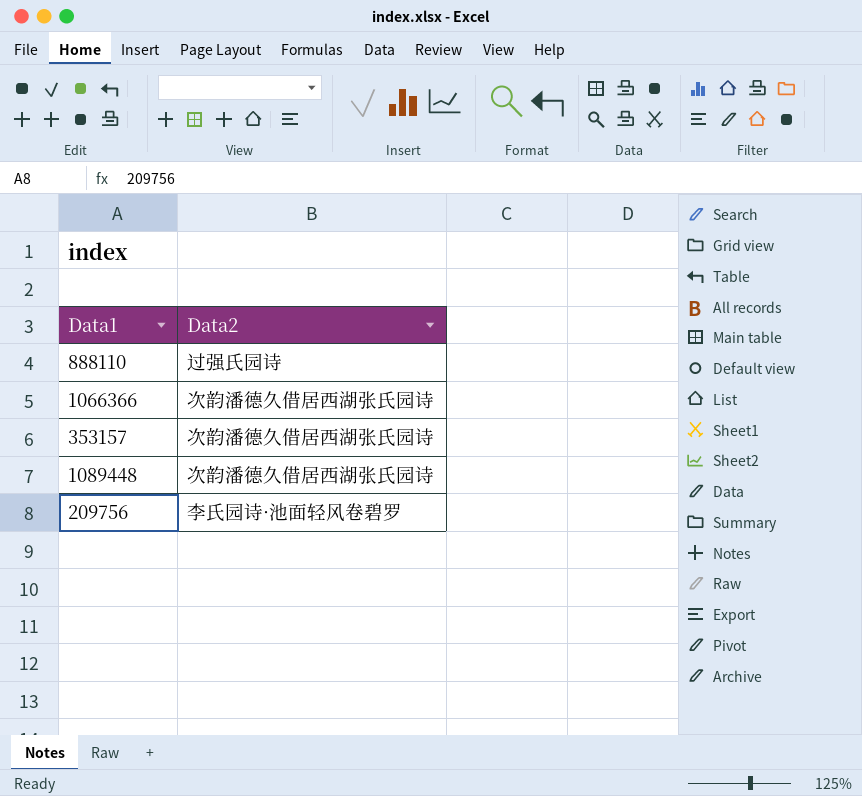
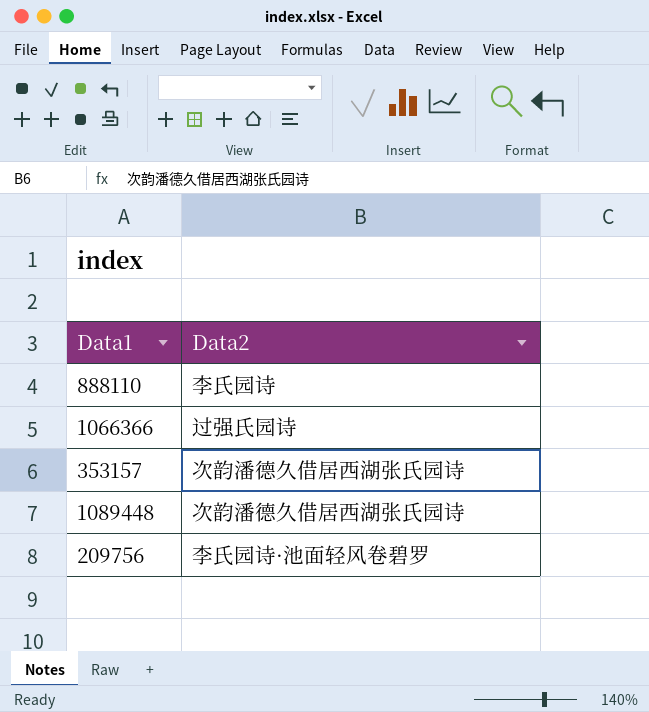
888110 | Data2: 过强氏园诗 -> 李氏园诗
1066366 | Data2: 次韵潘德久借居西湖张氏园诗 -> 过强氏园诗

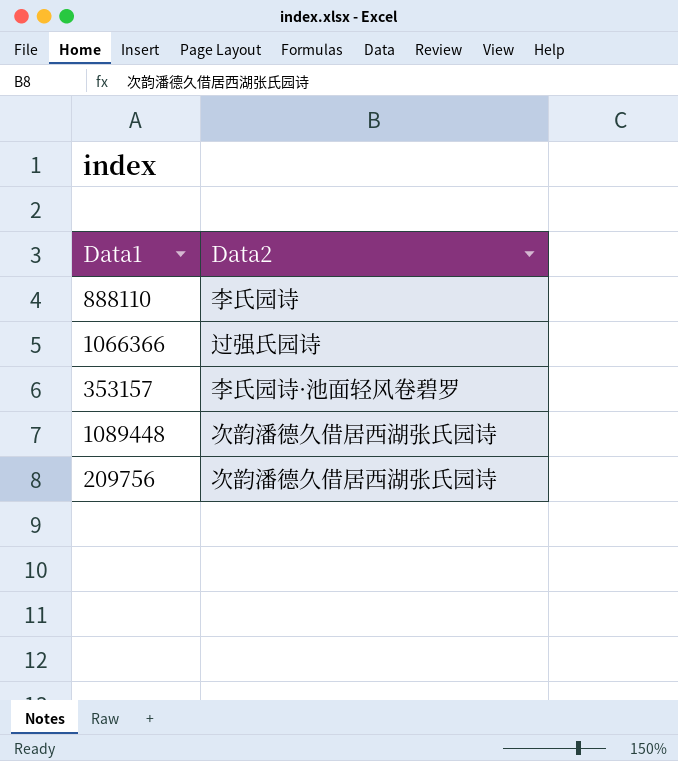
353157 | Data2: 次韵潘德久借居西湖张氏园诗 -> 李氏园诗·池面轻风卷碧罗
209756 | Data2: 李氏园诗·池面轻风卷碧罗 -> 次韵潘德久借居西湖张氏园诗

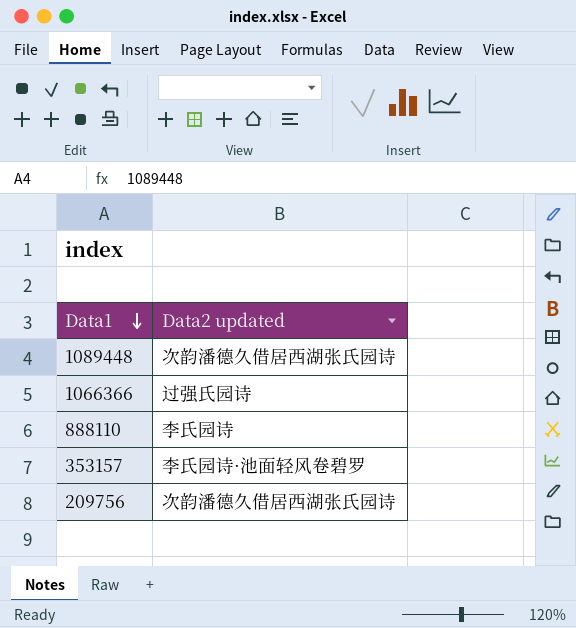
row order: none -> Data1 descending
column name: Data2 -> Data2 updated

